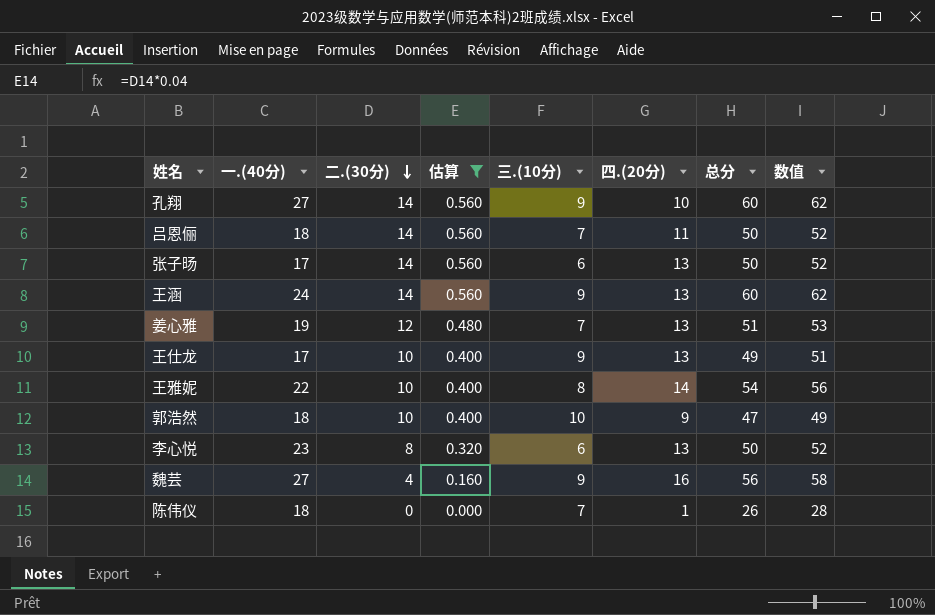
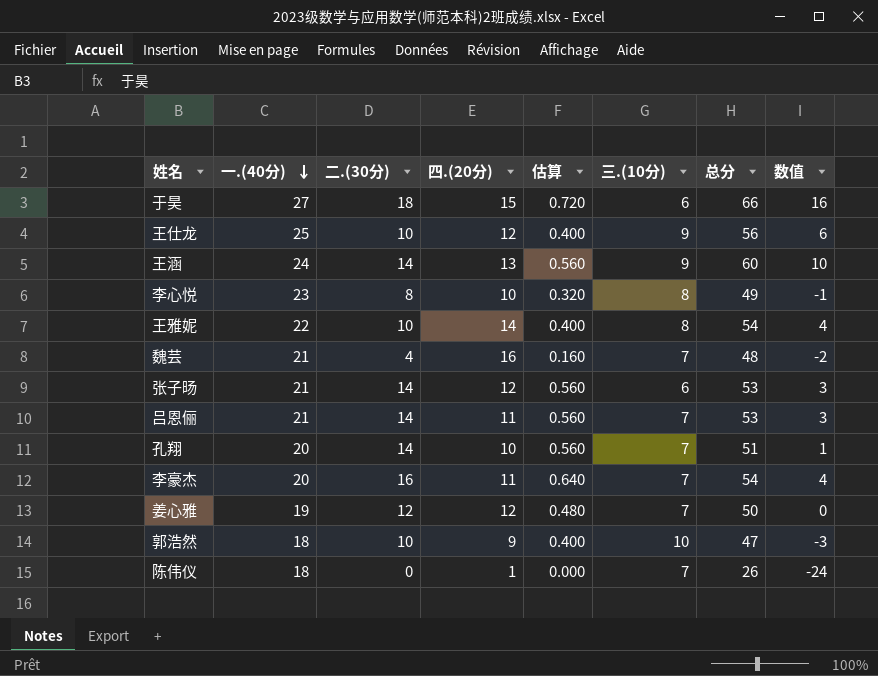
filter: 估算 <= 0.560 -> none
row order: 二.(30分) descending -> 一.(40分) descending
column 四.(20分) | position: 6 -> 4
column 数值 | formula: [总分] + 2 -> [总分] - 50
王仕龙 | 一.(40分): 17 -> 25
王仕龙 | 四.(20分): 13 -> 12
王仕龙 | 总分: 49 -> 56
李心悦 | 四.(20分): 13 -> 10
李心悦 | 三.(10分): 6 -> 8
李心悦 | 总分: 50 -> 49
魏芸 | 一.(40分): 27 -> 21
魏芸 | 三.(10分): 9 -> 7
魏芸 | 总分: 56 -> 48
张子旸 | 一.(40分): 17 -> 21
张子旸 | 四.(20分): 13 -> 12
张子旸 | 总分: 50 -> 53
吕恩俪 | 一.(40分): 18 -> 21
吕恩俪 | 总分: 50 -> 53
孔翔 | 一.(40分): 27 -> 20
孔翔 | 三.(10分): 9 -> 7
孔翔 | 总分: 60 -> 51
姜心雅 | 四.(20分): 13 -> 12
姜心雅 | 总分: 51 -> 50

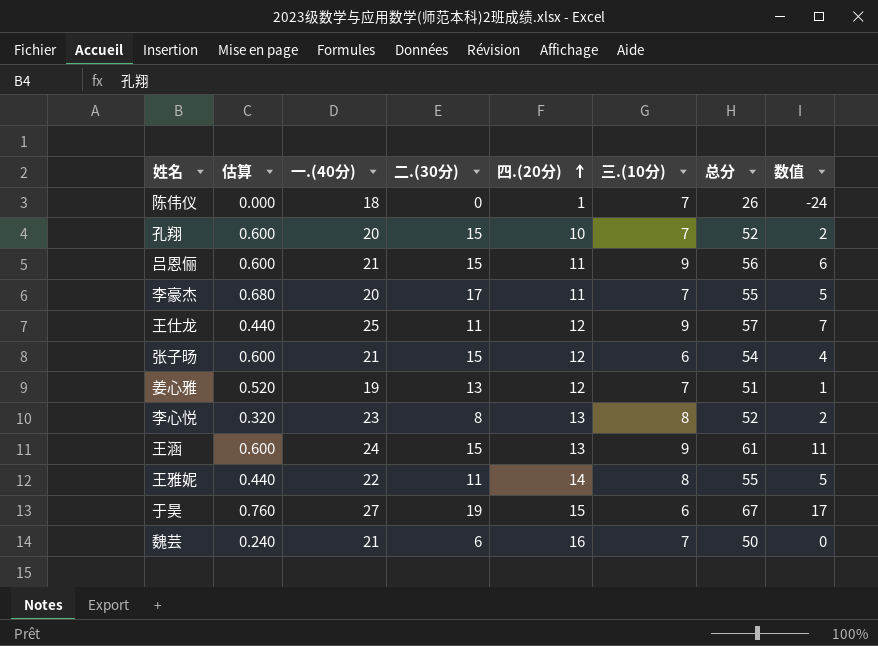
row order: 一.(40分) descending -> 四.(20分) ascending
column 估算 | position: 5 -> 2
row 郭浩然: 18 | 10 | 9 | 0.400 | 10 | 47 | -3 -> none
孔翔 | 估算: 0.560 -> 0.600
孔翔 | 二.(30分): 14 -> 15
孔翔 | 总分: 51 -> 52
孔翔 | 数值: 1 -> 2
吕恩俪 | 估算: 0.560 -> 0.600
吕恩俪 | 二.(30分): 14 -> 15
吕恩俪 | 三.(10分): 7 -> 9
吕恩俪 | 总分: 53 -> 56
吕恩俪 | 数值: 3 -> 6
李豪杰 | 估算: 0.640 -> 0.680
李豪杰 | 二.(30分): 16 -> 17
李豪杰 | 总分: 54 -> 55
李豪杰 | 数值: 4 -> 5
王仕龙 | 估算: 0.400 -> 0.440
王仕龙 | 二.(30分): 10 -> 11
王仕龙 | 总分: 56 -> 57
王仕龙 | 数值: 6 -> 7
张子旸 | 估算: 0.560 -> 0.600
张子旸 | 二.(30分): 14 -> 15
张子旸 | 总分: 53 -> 54
张子旸 | 数值: 3 -> 4
姜心雅 | 估算: 0.480 -> 0.520
姜心雅 | 二.(30分): 12 -> 13
姜心雅 | 总分: 50 -> 51
姜心雅 | 数值: 0 -> 1
李心悦 | 四.(20分): 10 -> 13
李心悦 | 总分: 49 -> 52
李心悦 | 数值: -1 -> 2
王涵 | 估算: 0.560 -> 0.600
王涵 | 二.(30分): 14 -> 15
王涵 | 总分: 60 -> 61
王涵 | 数值: 10 -> 11
王雅妮 | 估算: 0.400 -> 0.440
王雅妮 | 二.(30分): 10 -> 11
王雅妮 | 总分: 54 -> 55
王雅妮 | 数值: 4 -> 5
于昊 | 估算: 0.720 -> 0.760
于昊 | 二.(30分): 18 -> 19
于昊 | 总分: 66 -> 67
于昊 | 数值: 16 -> 17
魏芸 | 估算: 0.160 -> 0.240
魏芸 | 二.(30分): 4 -> 6
魏芸 | 总分: 48 -> 50
魏芸 | 数值: -2 -> 0

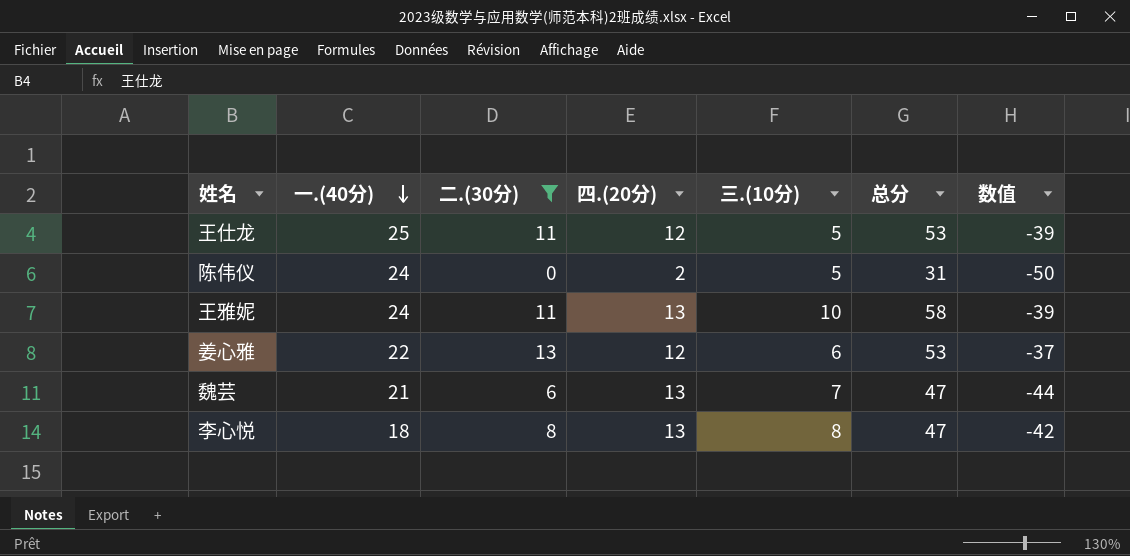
filter: none -> 二.(30分) <= 13
row order: 四.(20分) ascending -> 一.(40分) descending
column 估算 | formula: [二.(30分)] * 0.04 -> none
column 数值 | formula: [总分] - 50 -> [二.(30分)] - 50
王仕龙 | 三.(10分): 9 -> 5
王仕龙 | 总分: 57 -> 53
陈伟仪 | 一.(40分): 18 -> 24
陈伟仪 | 四.(20分): 1 -> 2
陈伟仪 | 三.(10分): 7 -> 5
陈伟仪 | 总分: 26 -> 31
王雅妮 | 一.(40分): 22 -> 24
王雅妮 | 四.(20分): 14 -> 13
王雅妮 | 三.(10分): 8 -> 10
王雅妮 | 总分: 55 -> 58
姜心雅 | 一.(40分): 19 -> 22
姜心雅 | 三.(10分): 7 -> 6
姜心雅 | 总分: 51 -> 53
魏芸 | 四.(20分): 16 -> 13
魏芸 | 总分: 50 -> 47
李心悦 | 一.(40分): 23 -> 18
李心悦 | 总分: 52 -> 47

